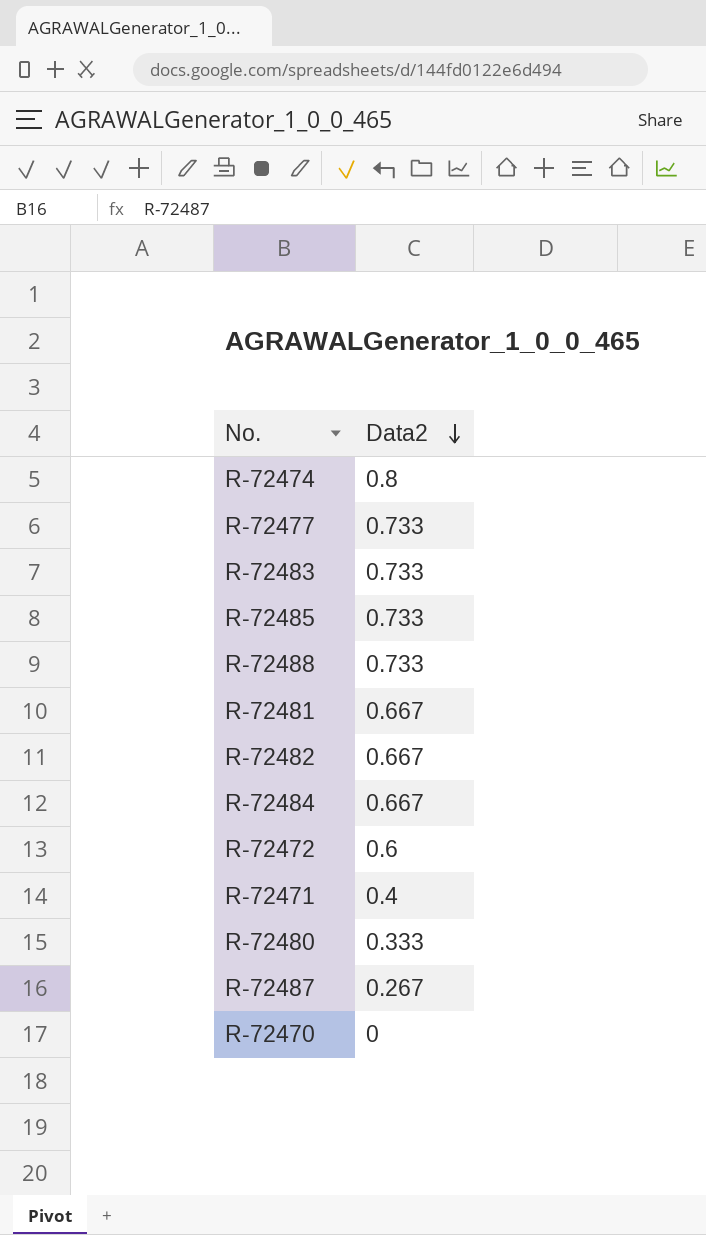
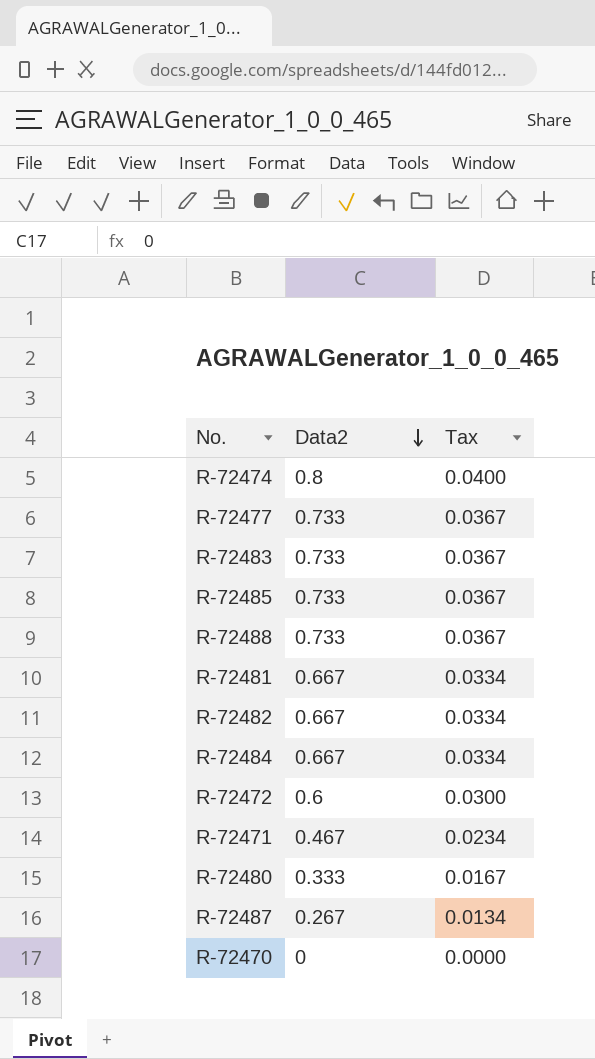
column Tax | formula: none -> [Data2] * 0.05
R-72471 | Data2: 0.4 -> 0.467

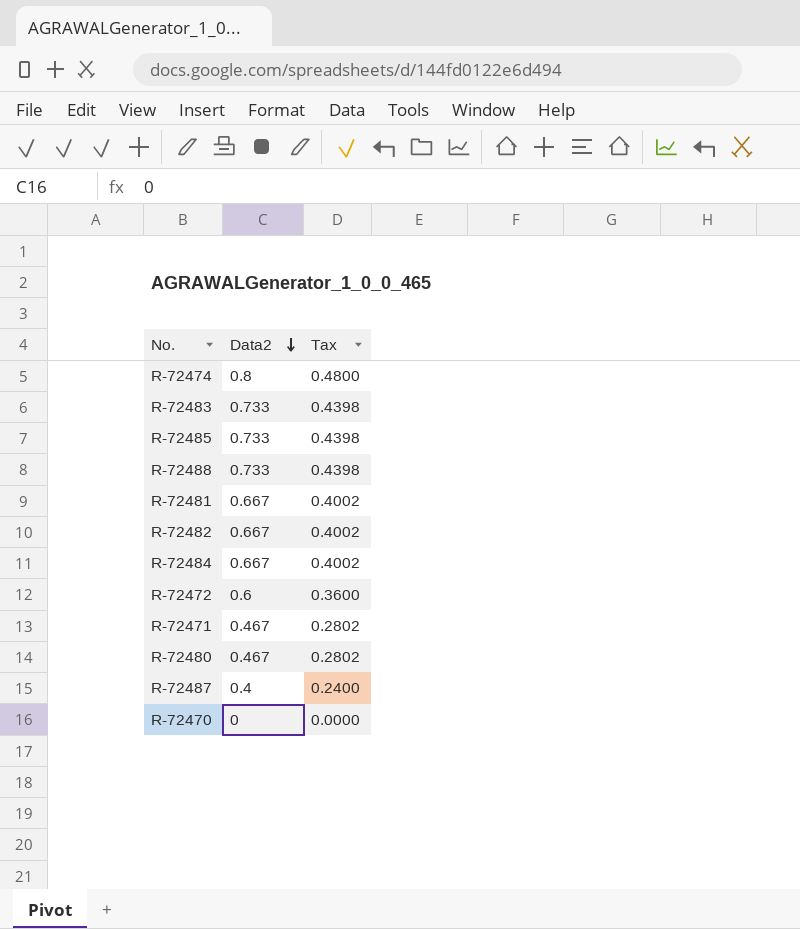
column Tax | formula: [Data2] * 0.05 -> [Data2] * 0.6
row R-72477: 0.733 | 0.0367 -> none
R-72480 | Data2: 0.333 -> 0.467
R-72487 | Data2: 0.267 -> 0.4

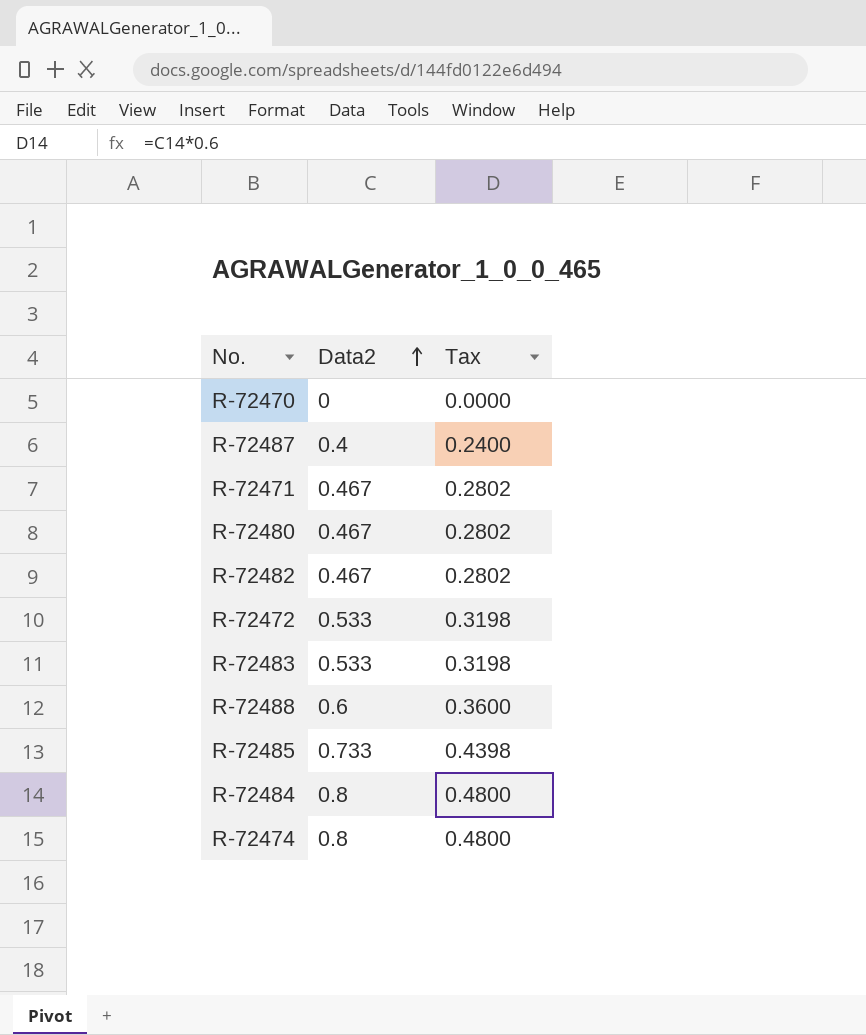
row order: Data2 descending -> Data2 ascending
row R-72481: 0.667 | 0.4002 -> none
R-72482 | Data2: 0.667 -> 0.467
R-72482 | Tax: 0.4002 -> 0.2802
R-72472 | Data2: 0.6 -> 0.533
R-72472 | Tax: 0.3600 -> 0.3198
R-72483 | Data2: 0.733 -> 0.533
R-72483 | Tax: 0.4398 -> 0.3198
R-72488 | Data2: 0.733 -> 0.6
R-72488 | Tax: 0.4398 -> 0.3600
R-72484 | Data2: 0.667 -> 0.8
R-72484 | Tax: 0.4002 -> 0.4800

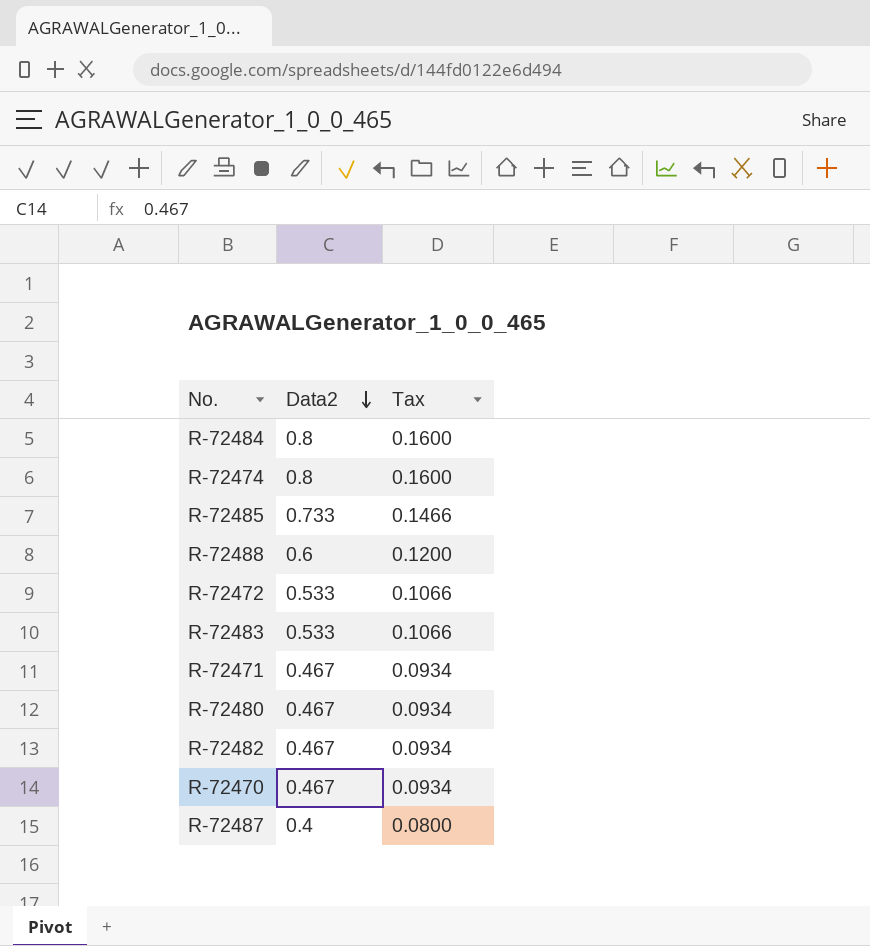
row order: Data2 ascending -> Data2 descending
column Tax | formula: [Data2] * 0.6 -> [Data2] * 0.2
R-72470 | Data2: 0 -> 0.467

